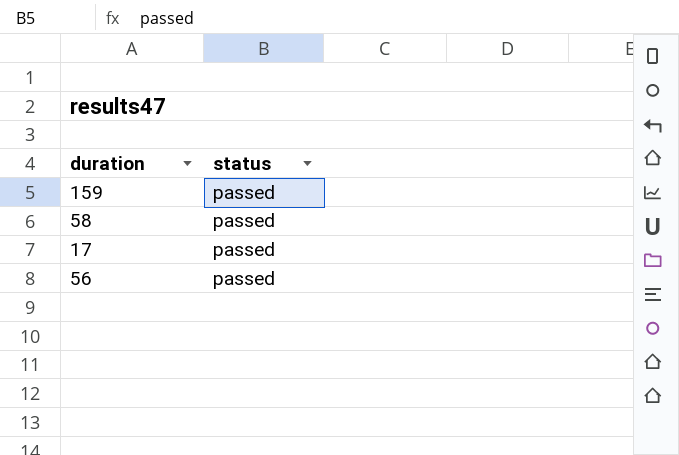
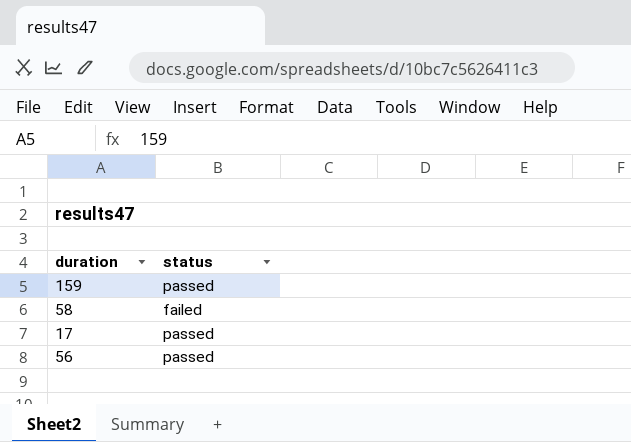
58 | status: passed -> failed

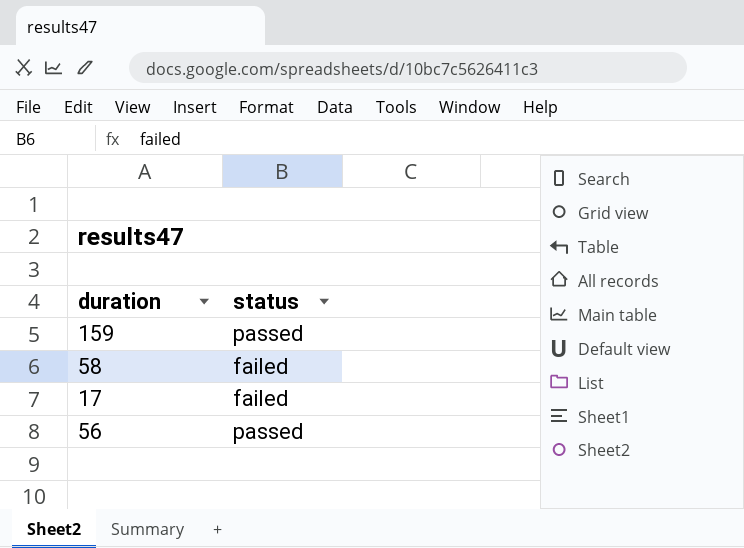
17 | status: passed -> failed

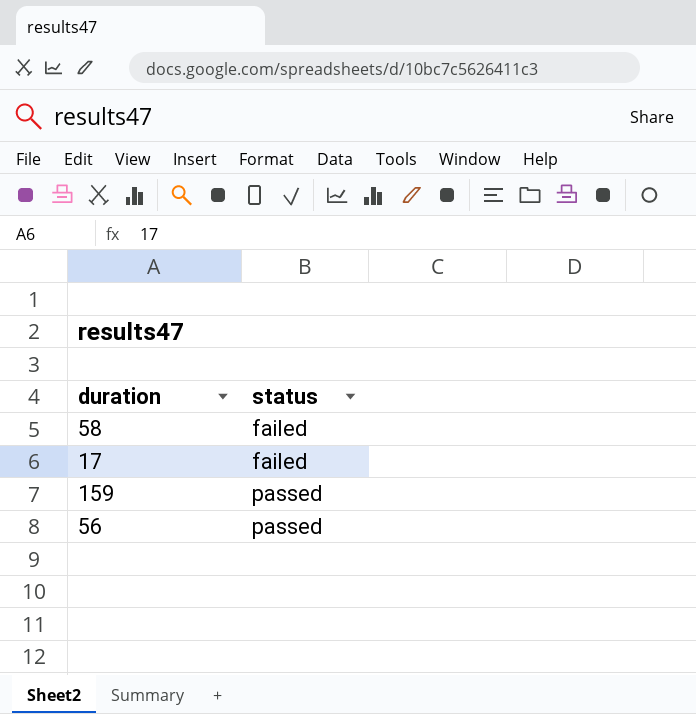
row order: none -> status ascending

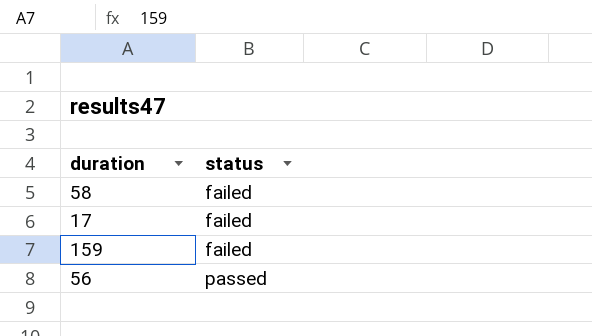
159 | status: passed -> failed

